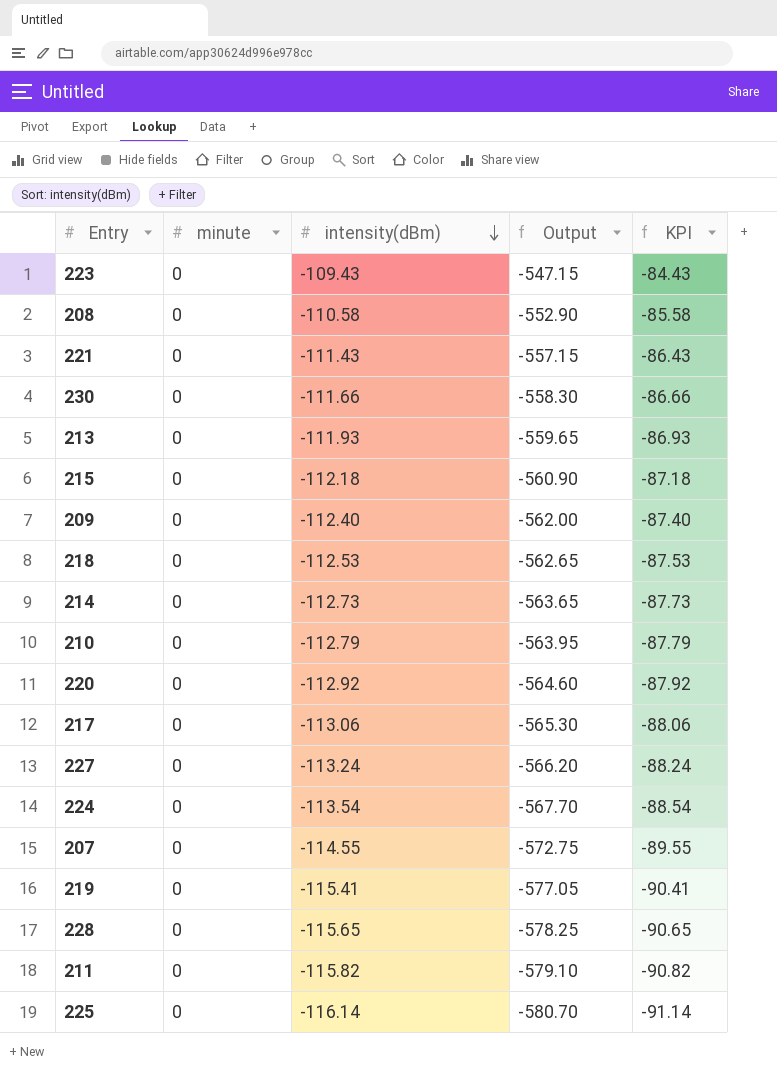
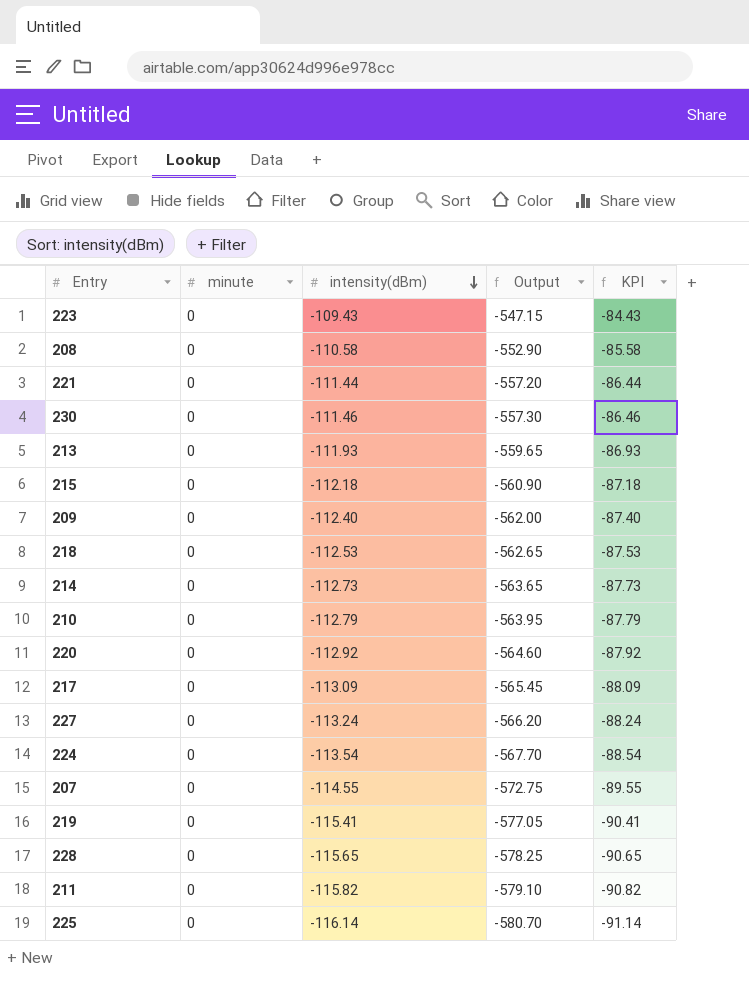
221 | intensity(dBm): -111.43 -> -111.44
221 | Output: -557.15 -> -557.20
221 | KPI: -86.43 -> -86.44
230 | intensity(dBm): -111.66 -> -111.46
230 | Output: -558.30 -> -557.30
230 | KPI: -86.66 -> -86.46
217 | intensity(dBm): -113.06 -> -113.09
217 | Output: -565.30 -> -565.45
217 | KPI: -88.06 -> -88.09

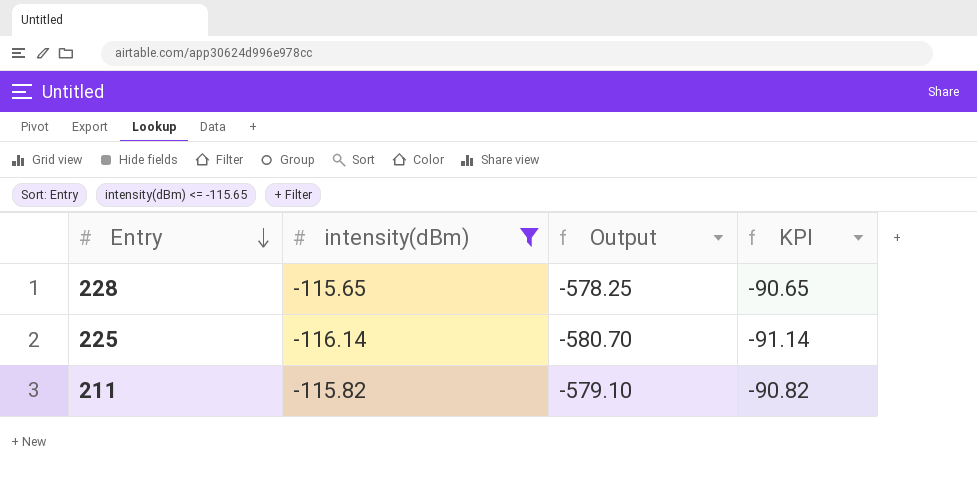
filter: none -> intensity(dBm) <= -115.65
row order: intensity(dBm) descending -> Entry descending
column minute | position: 2 -> none

